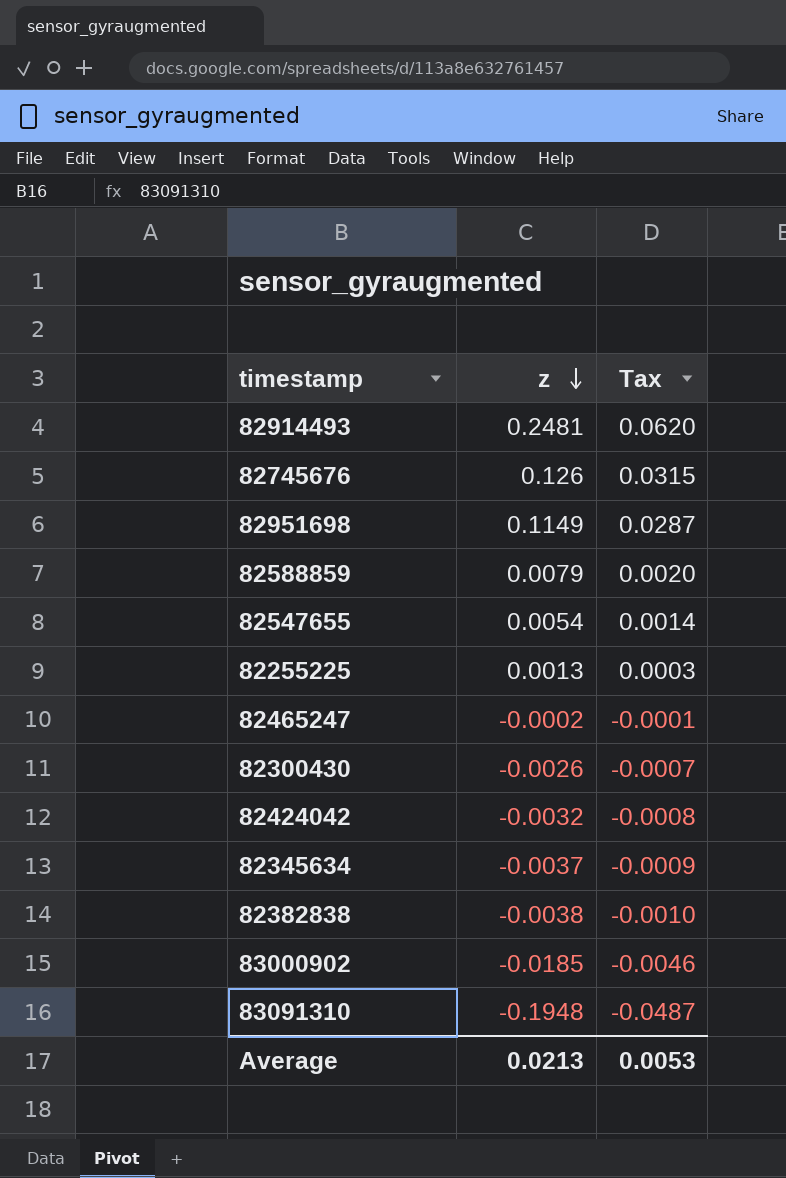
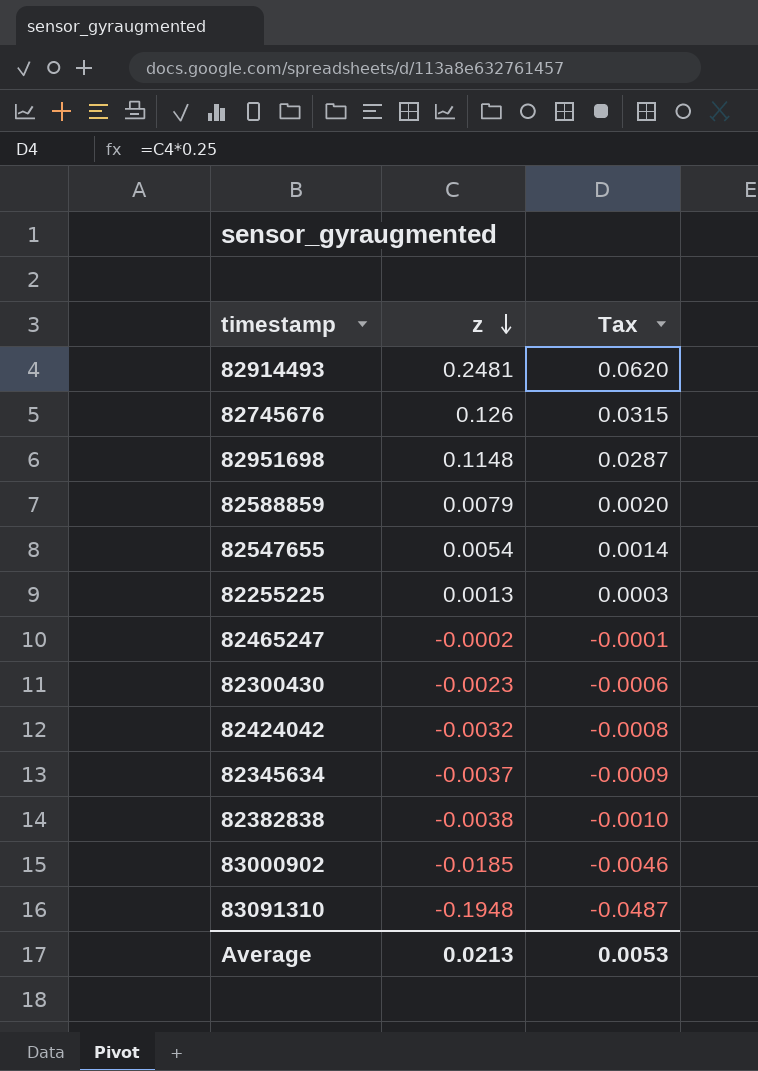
82951698 | z: 0.1149 -> 0.1148
82300430 | z: -0.0026 -> -0.0023
82300430 | Tax: -0.0007 -> -0.0006

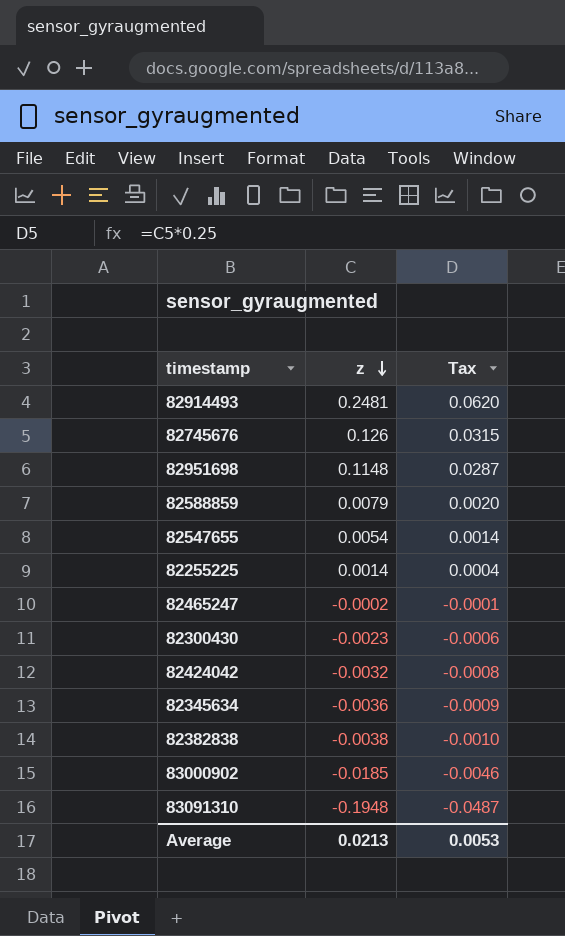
82255225 | z: 0.0013 -> 0.0014
82255225 | Tax: 0.0003 -> 0.0004
82345634 | z: -0.0037 -> -0.0036

